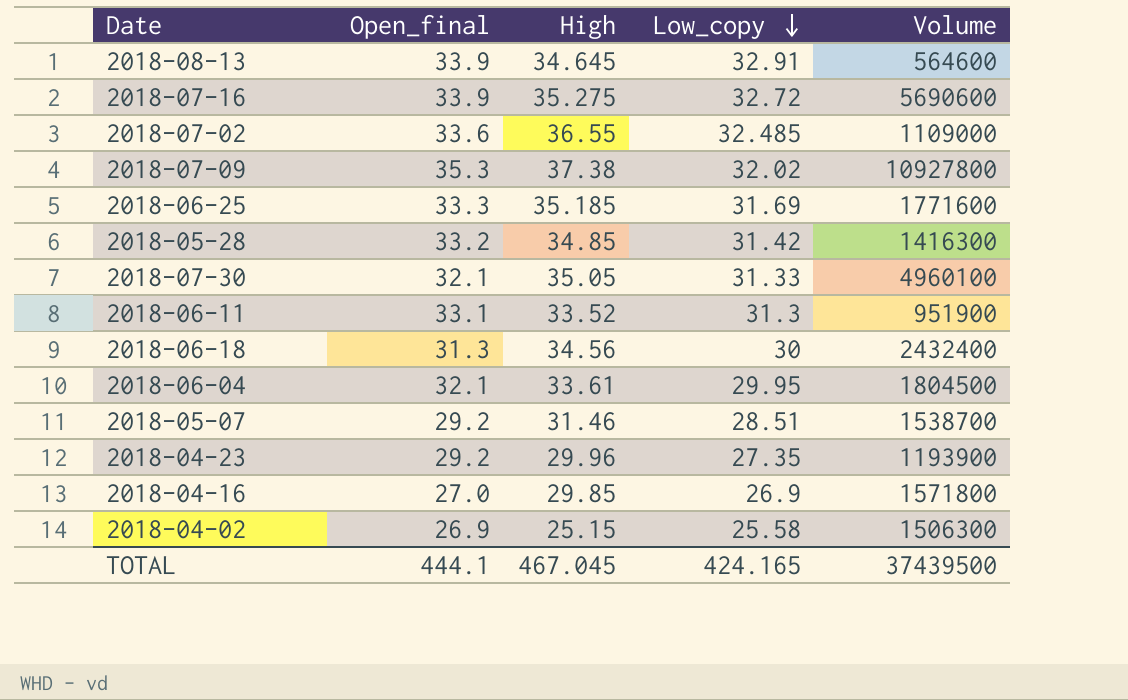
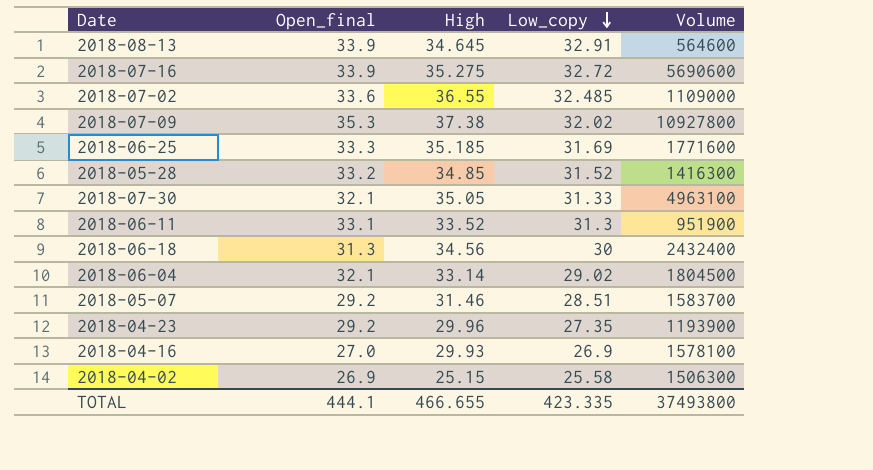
2018-05-28 | Low_copy: 31.42 -> 31.52
2018-07-30 | Volume: 4960100 -> 4963100
2018-06-04 | High: 33.61 -> 33.14
2018-06-04 | Low_copy: 29.95 -> 29.02
2018-05-07 | Volume: 1538700 -> 1583700
2018-04-16 | High: 29.85 -> 29.93
2018-04-16 | Volume: 1571800 -> 1578100
TOTAL | High: 467.045 -> 466.655
TOTAL | Low_copy: 424.165 -> 423.335
TOTAL | Volume: 37439500 -> 37493800

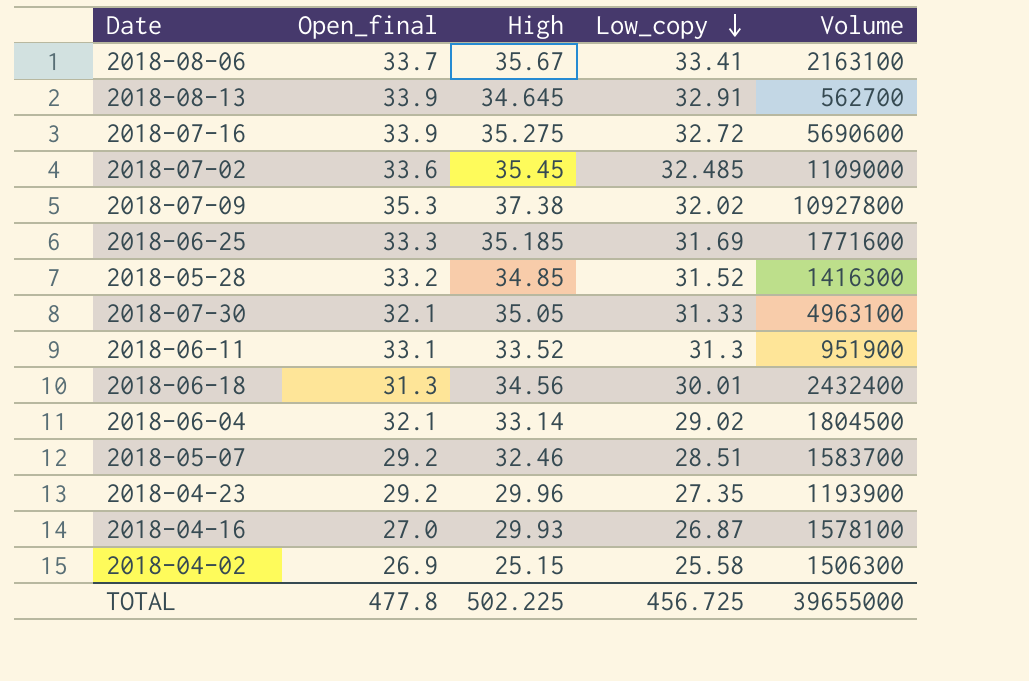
row 2018-08-06: none -> 33.7 | 35.67 | 33.41 | 2163100
2018-08-13 | Volume: 564600 -> 562700
2018-07-02 | High: 36.55 -> 35.45
2018-06-18 | Low_copy: 30 -> 30.01
2018-05-07 | High: 31.46 -> 32.46
2018-04-16 | Low_copy: 26.9 -> 26.87
TOTAL | Open_final: 444.1 -> 477.8
TOTAL | High: 466.655 -> 502.225
TOTAL | Low_copy: 423.335 -> 456.725
TOTAL | Volume: 37493800 -> 39655000

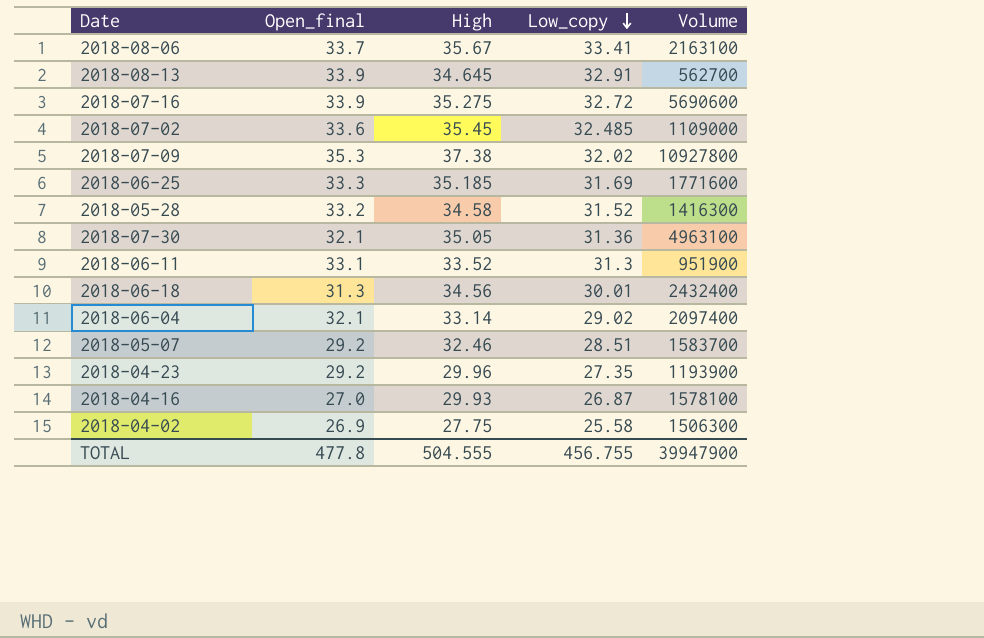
2018-05-28 | High: 34.85 -> 34.58
2018-07-30 | Low_copy: 31.33 -> 31.36
2018-06-04 | Volume: 1804500 -> 2097400
2018-04-02 | High: 25.15 -> 27.75
TOTAL | High: 502.225 -> 504.555
TOTAL | Low_copy: 456.725 -> 456.755
TOTAL | Volume: 39655000 -> 39947900

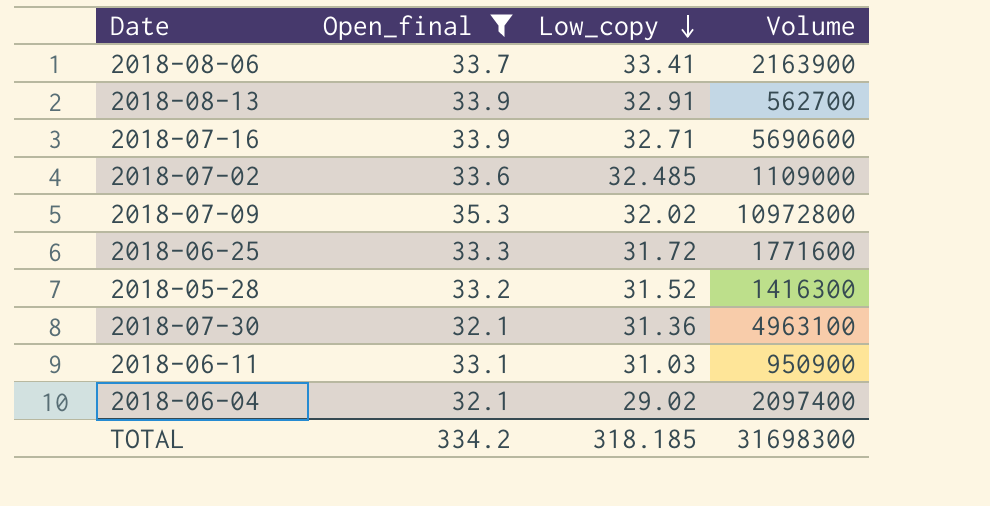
filter: none -> Open_final >= 32.1
column High | position: 3 -> none
2018-08-06 | Volume: 2163100 -> 2163900
2018-07-16 | Low_copy: 32.72 -> 32.71
2018-07-09 | Volume: 10927800 -> 10972800
2018-06-25 | Low_copy: 31.69 -> 31.72
2018-06-11 | Low_copy: 31.3 -> 31.03
2018-06-11 | Volume: 951900 -> 950900
TOTAL | Open_final: 477.8 -> 334.2
TOTAL | Low_copy: 456.755 -> 318.185
TOTAL | Volume: 39947900 -> 31698300

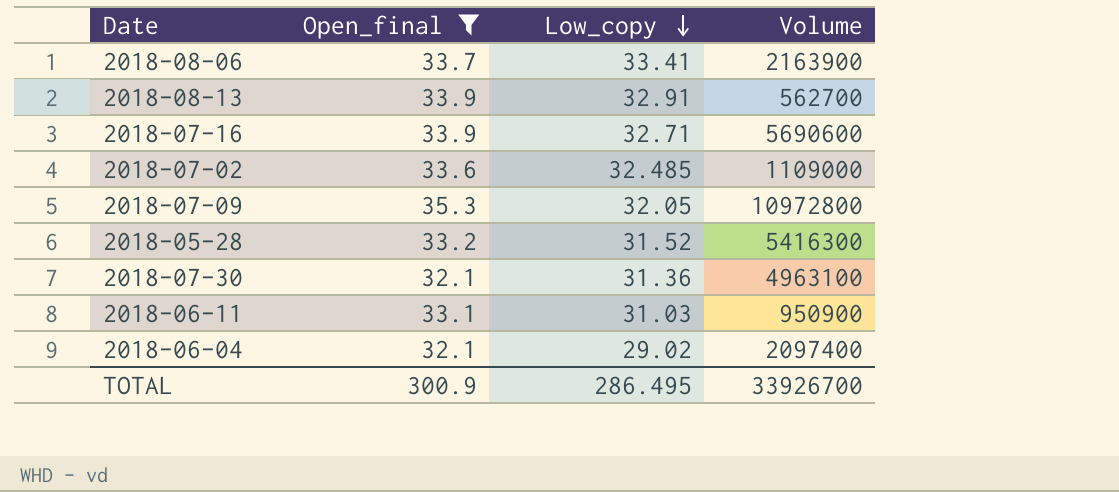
row 2018-06-25: 33.3 | 31.72 | 1771600 -> none
2018-07-09 | Low_copy: 32.02 -> 32.05
2018-05-28 | Volume: 1416300 -> 5416300
TOTAL | Open_final: 334.2 -> 300.9
TOTAL | Low_copy: 318.185 -> 286.495
TOTAL | Volume: 31698300 -> 33926700

